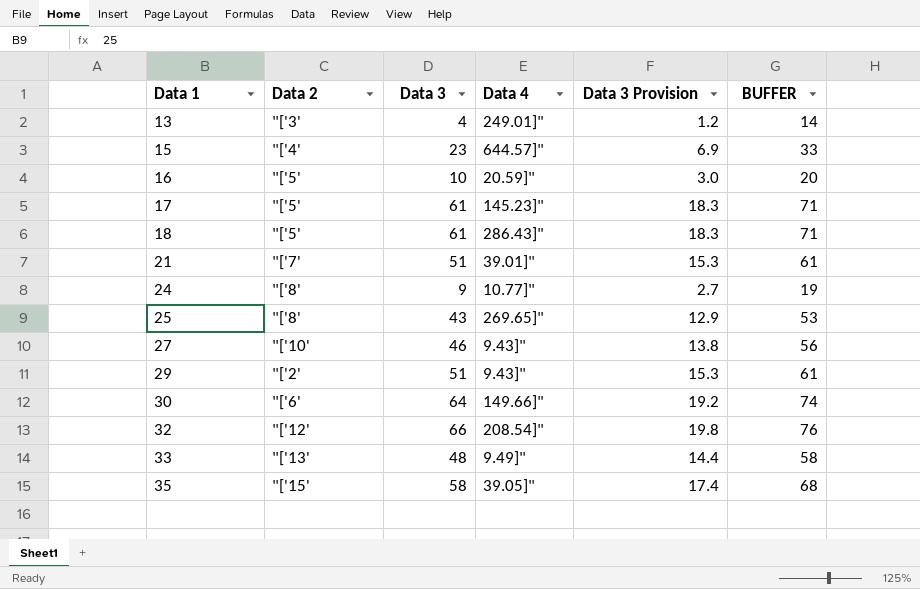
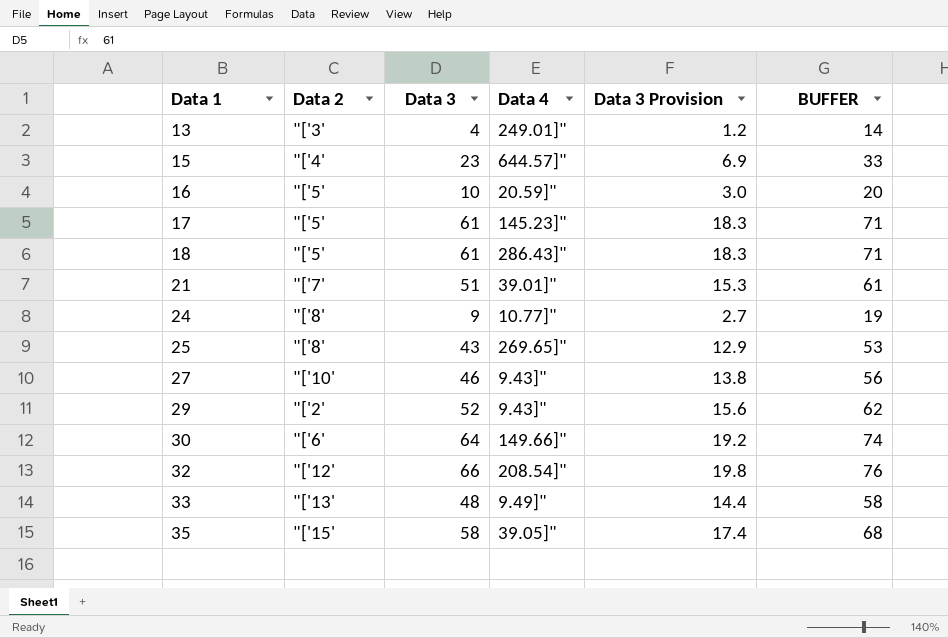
29 | Data 3: 51 -> 52
29 | Data 3 Provision: 15.3 -> 15.6
29 | BUFFER: 61 -> 62

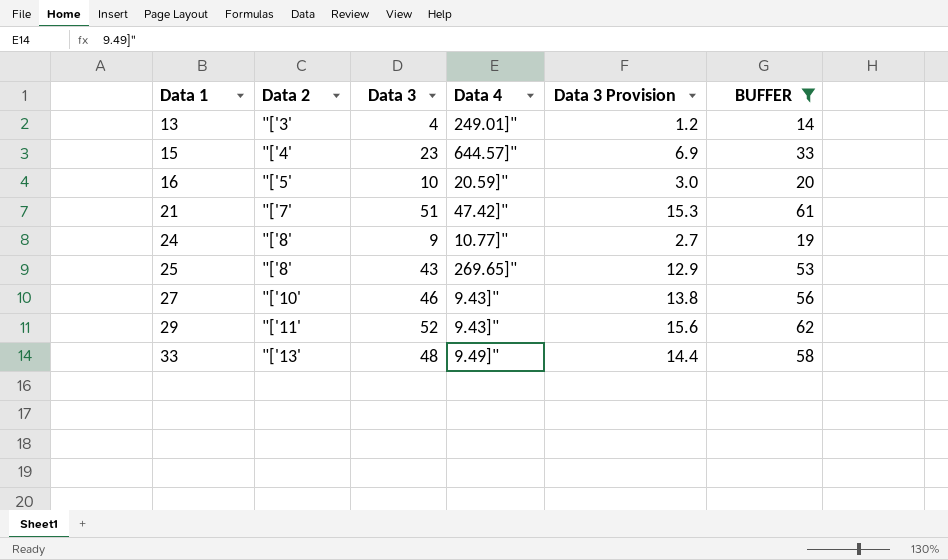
filter: none -> BUFFER <= 62
21 | Data 4: 39.01]" -> 47.42]"
29 | Data 2: "['2' -> "['11'

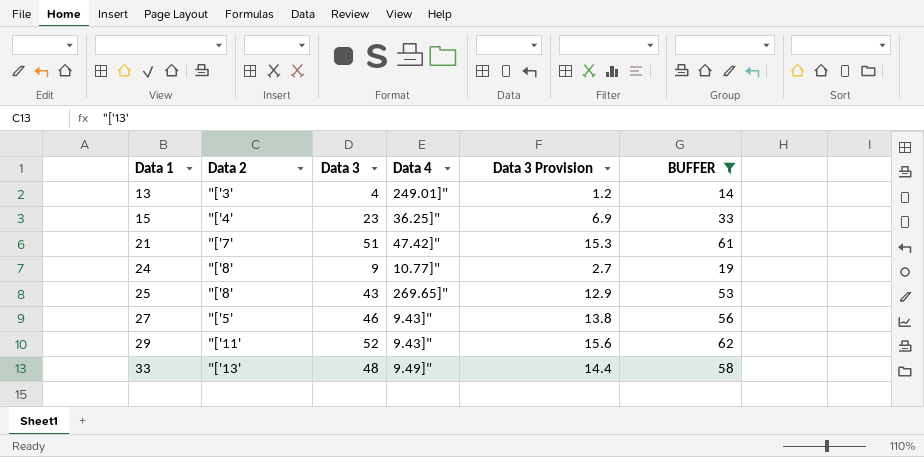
row 16: "['5' | 10 | 20.59]" | 3.0 | 20 -> none
15 | Data 4: 644.57]" -> 36.25]"
27 | Data 2: "['10' -> "['5'

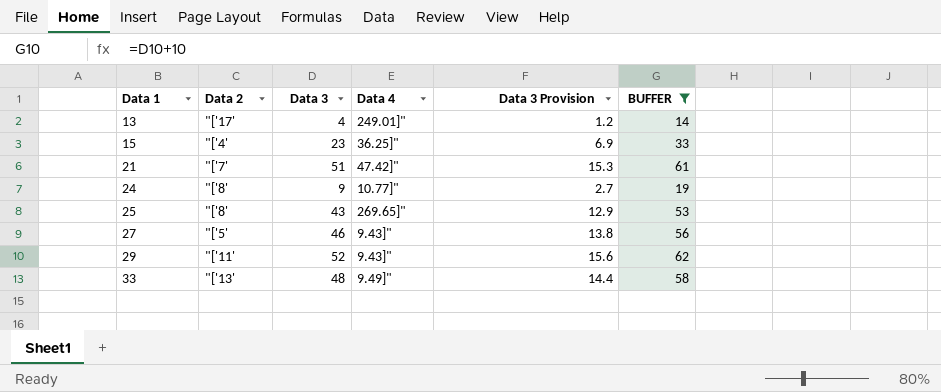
13 | Data 2: "['3' -> "['17'

